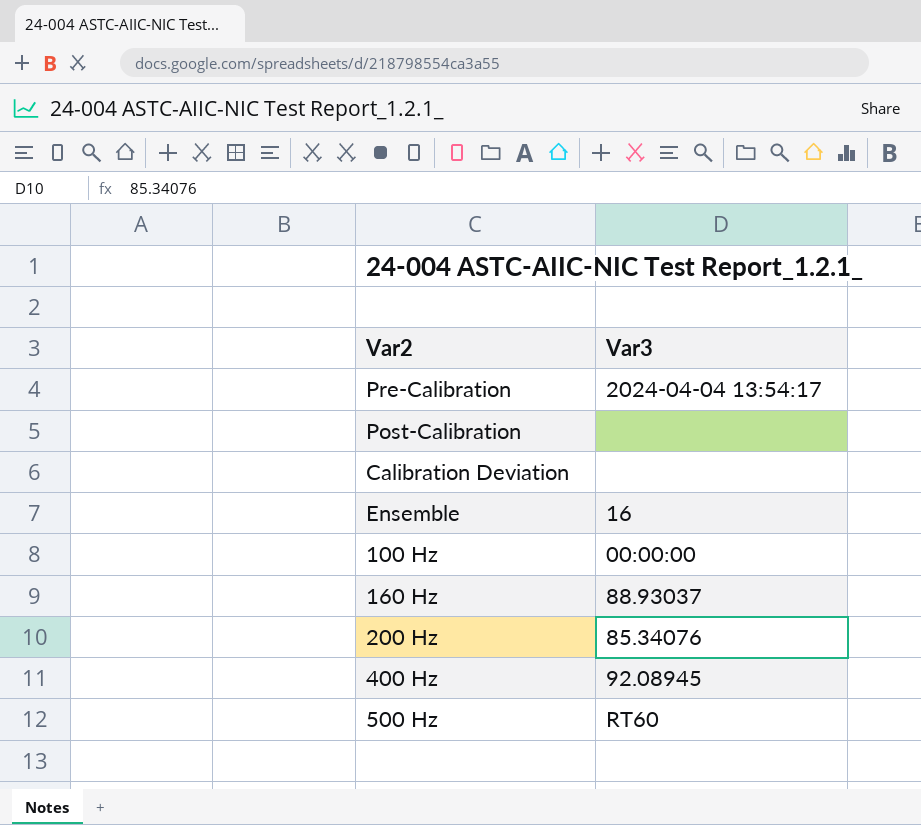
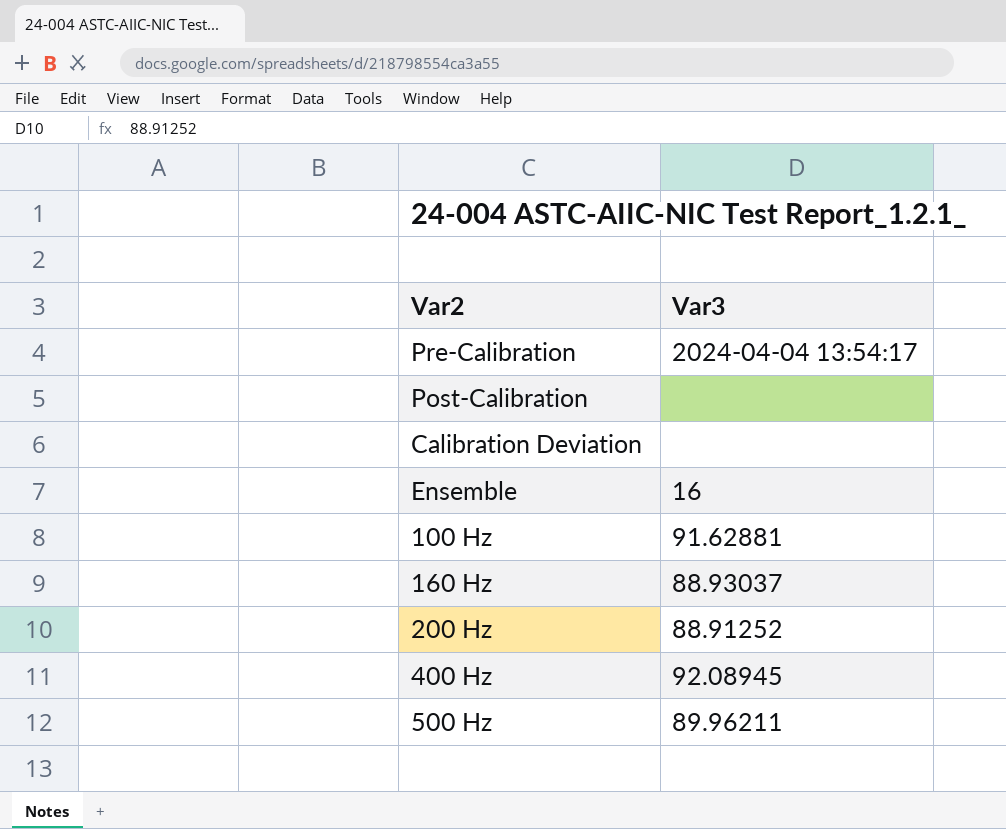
100 Hz | Var3: 00:00:00 -> 91.62881
200 Hz | Var3: 85.34076 -> 88.91252
500 Hz | Var3: RT60 -> 89.96211

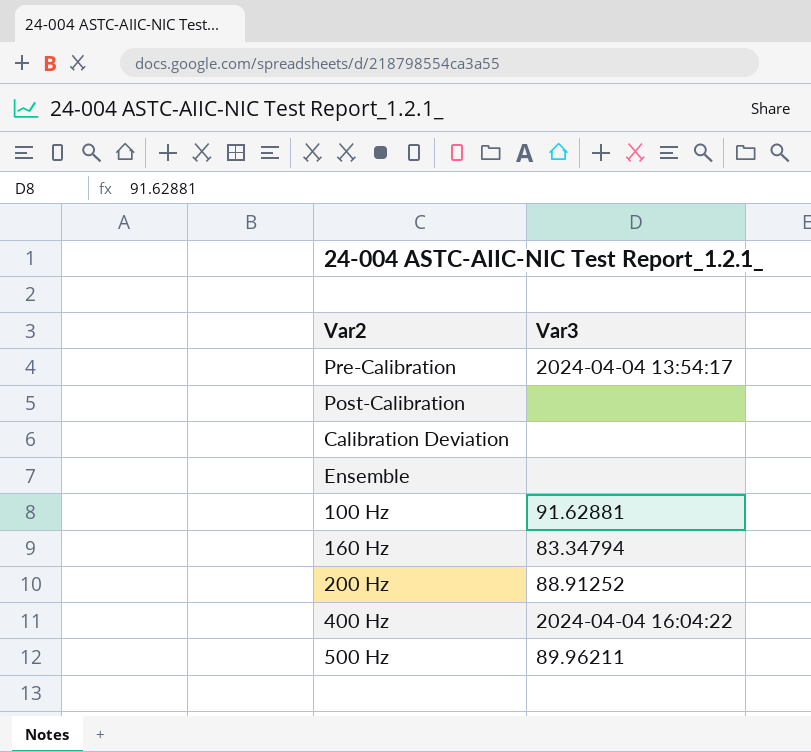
Ensemble | Var3: 16 -> none
160 Hz | Var3: 88.93037 -> 83.34794
400 Hz | Var3: 92.08945 -> 2024-04-04 16:04:22

